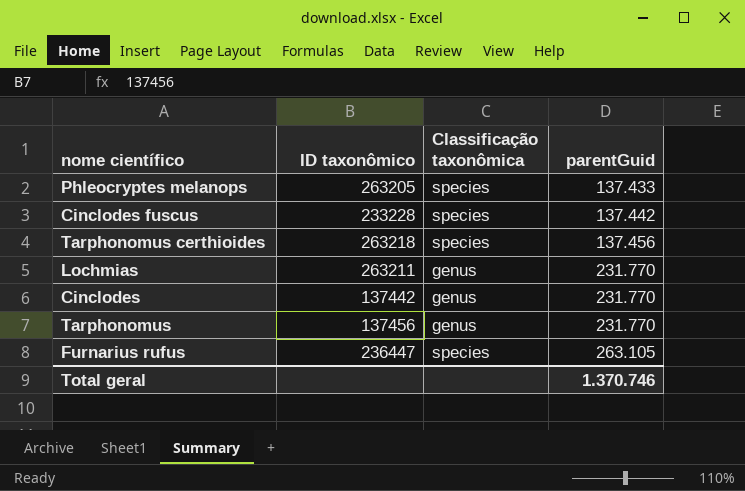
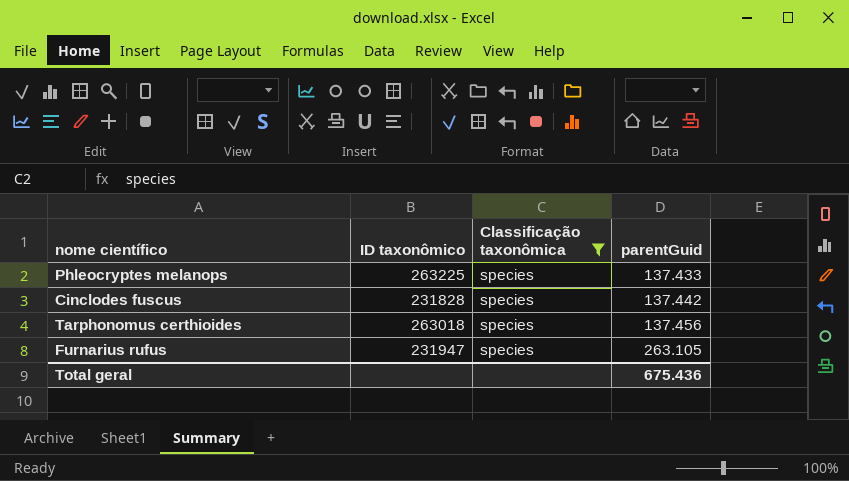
filter: none -> Classificação taxonômica = species
Phleocryptes melanops | ID taxonômico: 263205 -> 263225
Cinclodes fuscus | ID taxonômico: 233228 -> 231828
Tarphonomus certhioides | ID taxonômico: 263218 -> 263018
Furnarius rufus | ID taxonômico: 236447 -> 231947
Total geral | parentGuid: 1.370.746 -> 675.436

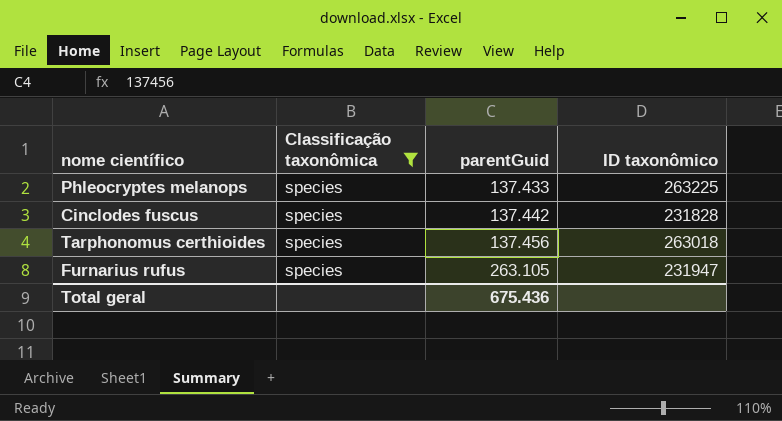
column ID taxonômico | position: 2 -> 4

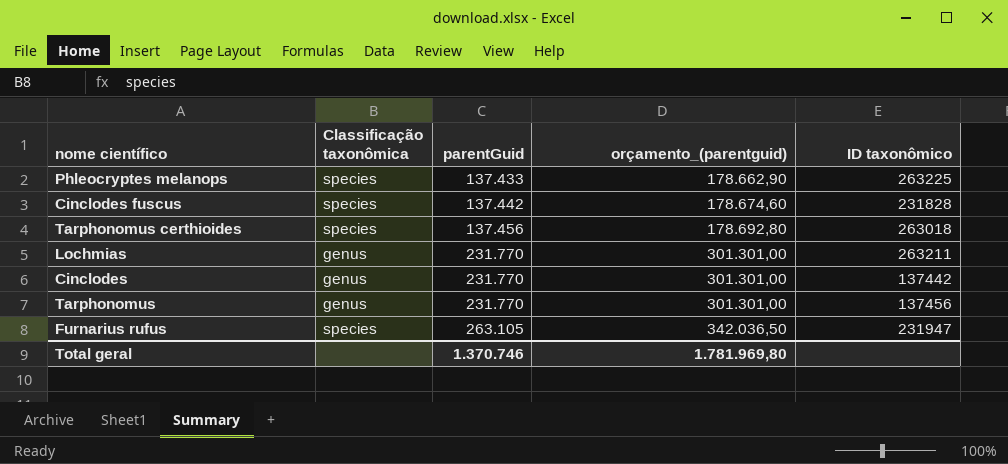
filter: Classificação taxonômica = species -> none
column orçamento_(parentguid) | formula: none -> [parentGuid] * 1,3
Total geral | parentGuid: 675.436 -> 1.370.746

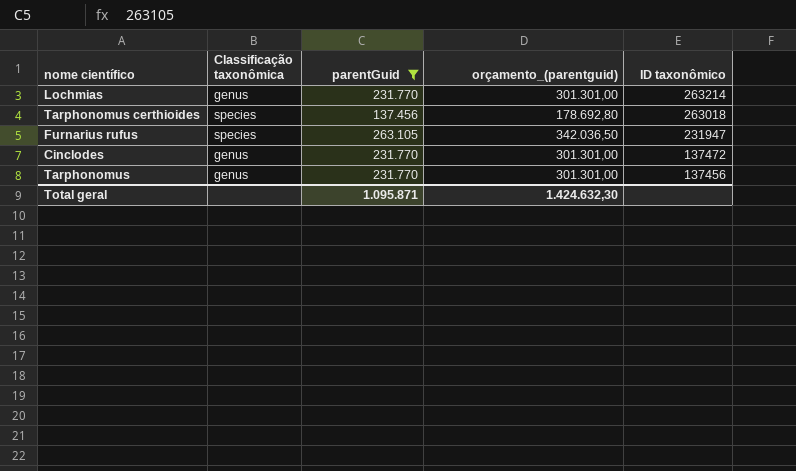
filter: none -> parentGuid >= 137.456
row order: parentGuid ascending -> ID taxonômico descending
Lochmias | ID taxonômico: 263211 -> 263214
Cinclodes | ID taxonômico: 137442 -> 137472
Total geral | parentGuid: 1.370.746 -> 1.095.871
Total geral | orçamento_(parentguid): 1.781.969,80 -> 1.424.632,30

